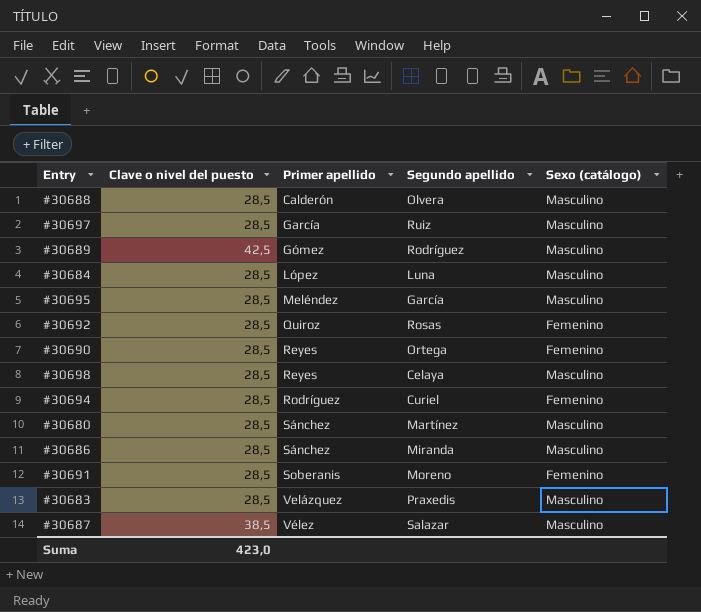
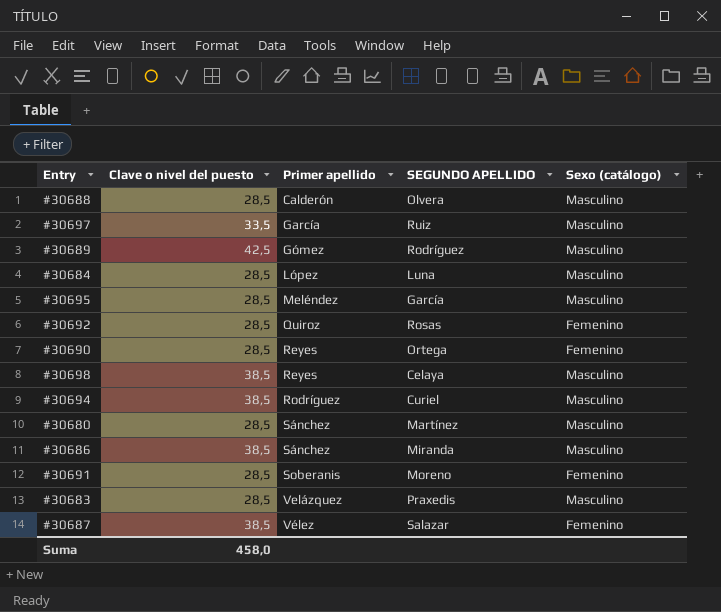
column name: Segundo apellido -> SEGUNDO APELLIDO
#30697 | Clave o nivel del puesto: 28,5 -> 33,5
#30698 | Clave o nivel del puesto: 28,5 -> 38,5
#30694 | Clave o nivel del puesto: 28,5 -> 38,5
#30694 | Sexo (catálogo): Femenino -> Masculino
#30686 | Clave o nivel del puesto: 28,5 -> 38,5
#30687 | Sexo (catálogo): Masculino -> Femenino
Suma | Clave o nivel del puesto: 423,0 -> 458,0

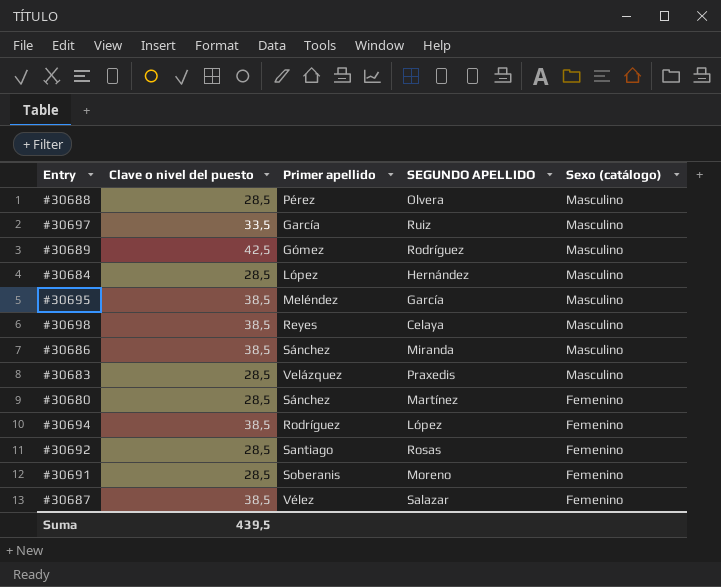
row order: Primer apellido ascending -> Sexo (catálogo) descending
row #30690: 28,5 | Reyes | Ortega | Femenino -> none
#30688 | Primer apellido: Calderón -> Pérez
#30684 | SEGUNDO APELLIDO: Luna -> Hernández
#30695 | Clave o nivel del puesto: 28,5 -> 38,5
#30680 | Sexo (catálogo): Masculino -> Femenino
#30694 | SEGUNDO APELLIDO: Curiel -> López
#30694 | Sexo (catálogo): Masculino -> Femenino
#30692 | Primer apellido: Quiroz -> Santiago
Suma | Clave o nivel del puesto: 458,0 -> 439,5

